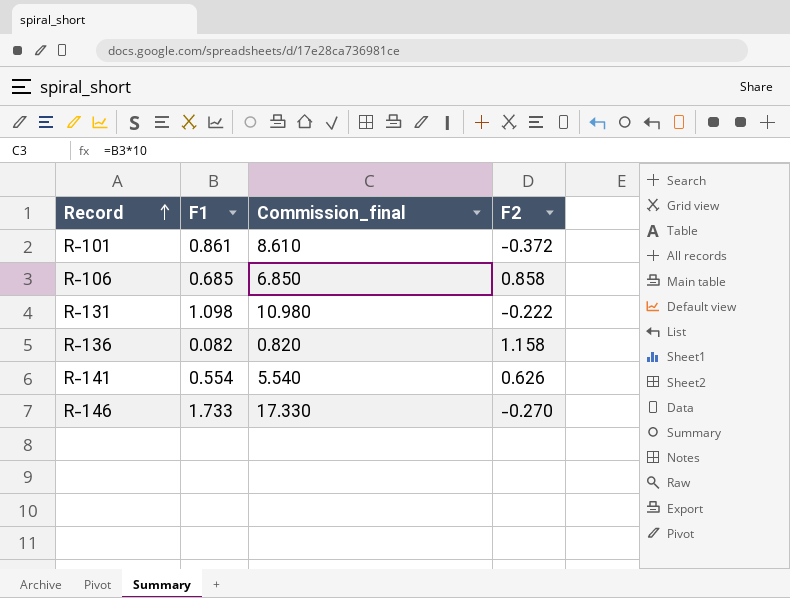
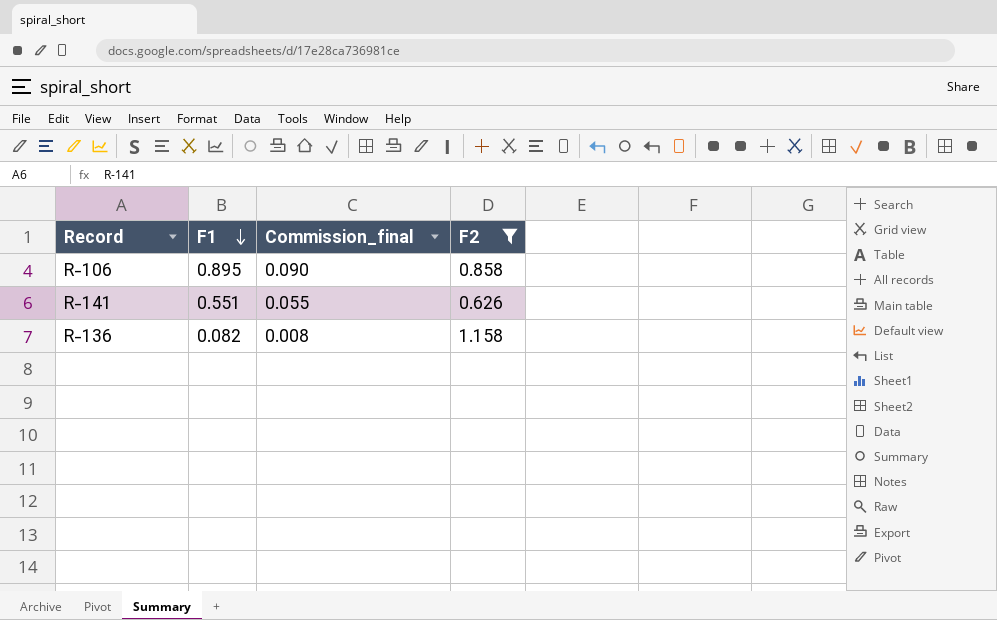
filter: none -> F2 >= 0.626
row order: Record ascending -> F1 descending
column Commission_final | formula: [F1] * 10 -> [F1] * 0.1
R-106 | F1: 0.685 -> 0.895
R-141 | F1: 0.554 -> 0.551

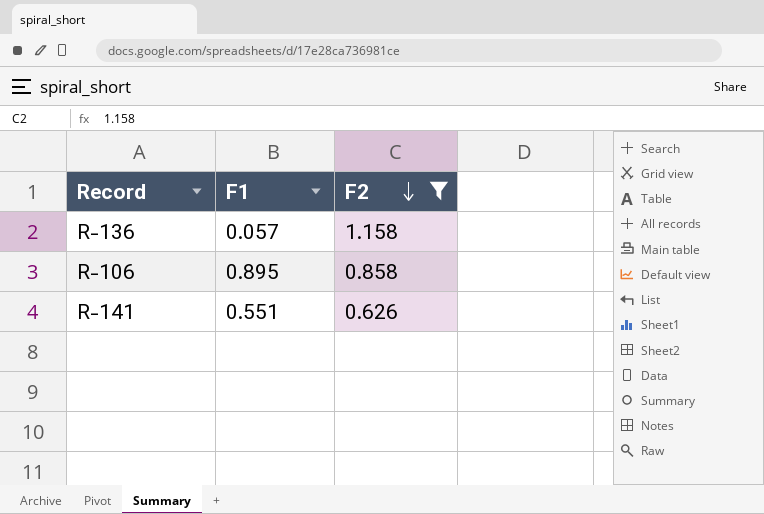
row order: F1 descending -> F2 descending
column Commission_final | formula: [F1] * 0.1 -> none
R-136 | F1: 0.082 -> 0.057

